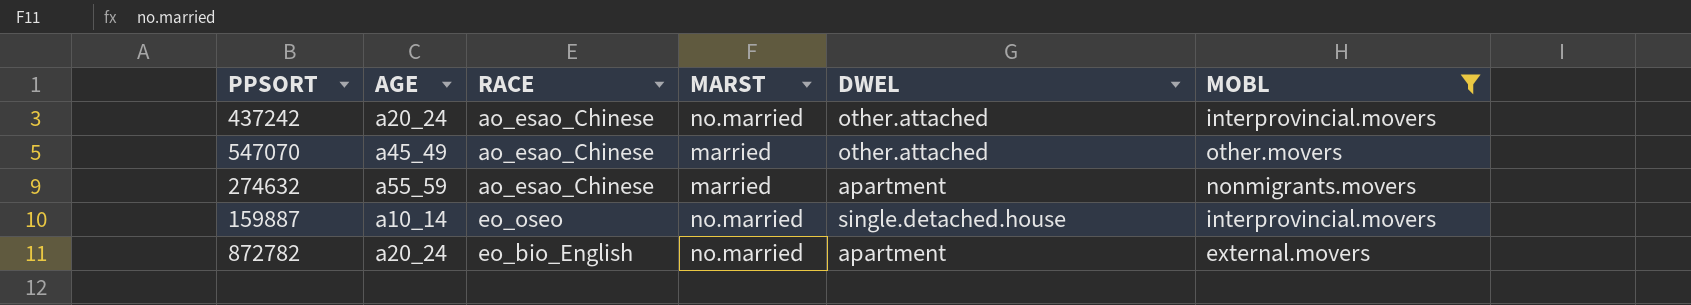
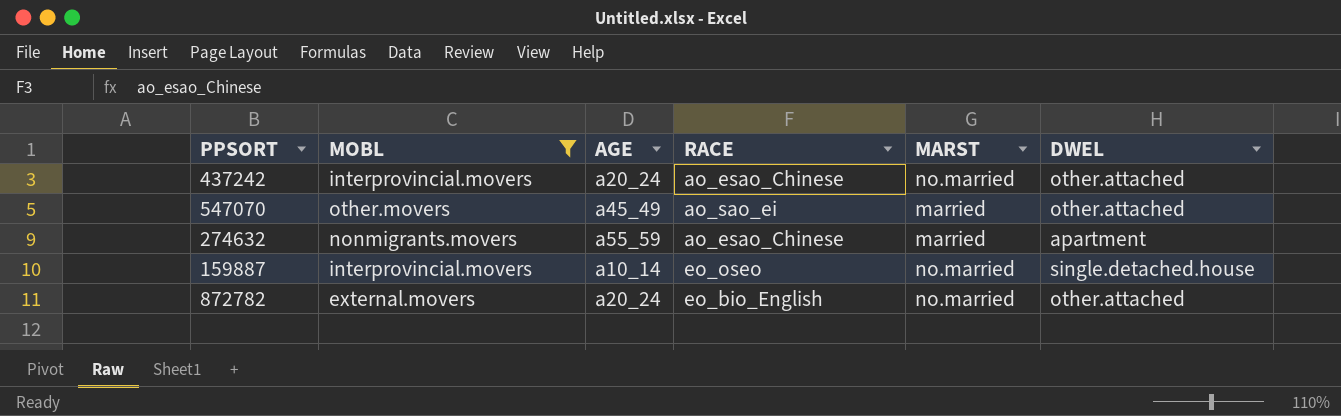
column MOBL | position: 6 -> 2
547070 | RACE: ao_esao_Chinese -> ao_sao_ei
872782 | DWEL: apartment -> other.attached

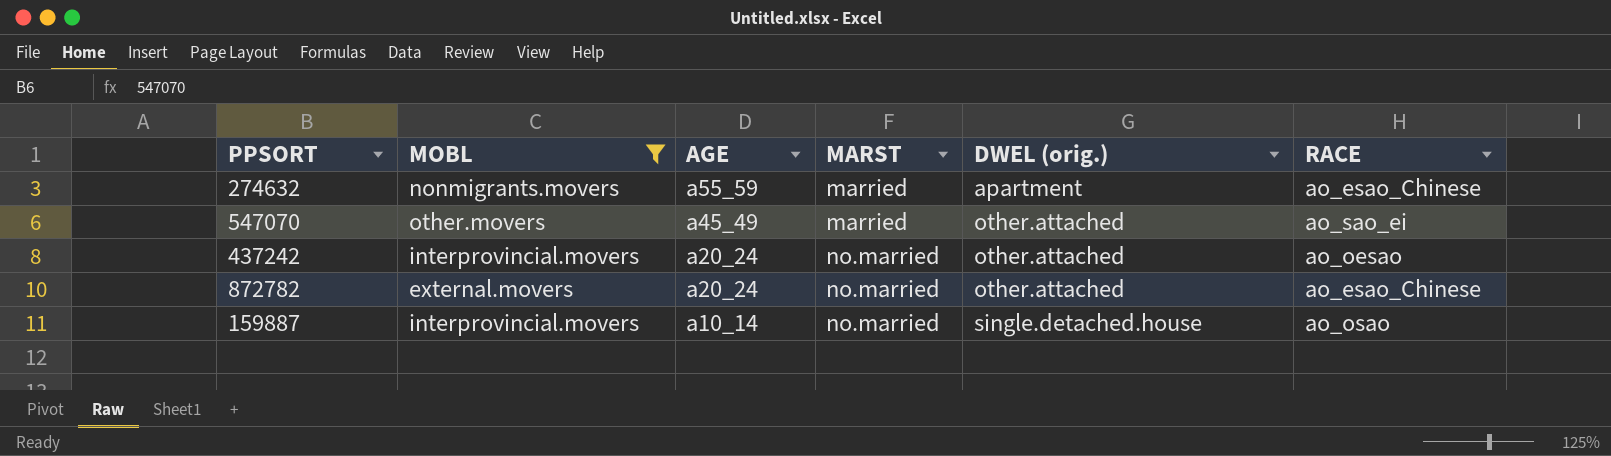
row order: none -> AGE descending
column name: DWEL -> DWEL (orig.)
column RACE | position: 4 -> 6
437242 | RACE: ao_esao_Chinese -> ao_oesao
872782 | RACE: eo_bio_English -> ao_esao_Chinese
159887 | RACE: eo_oseo -> ao_osao

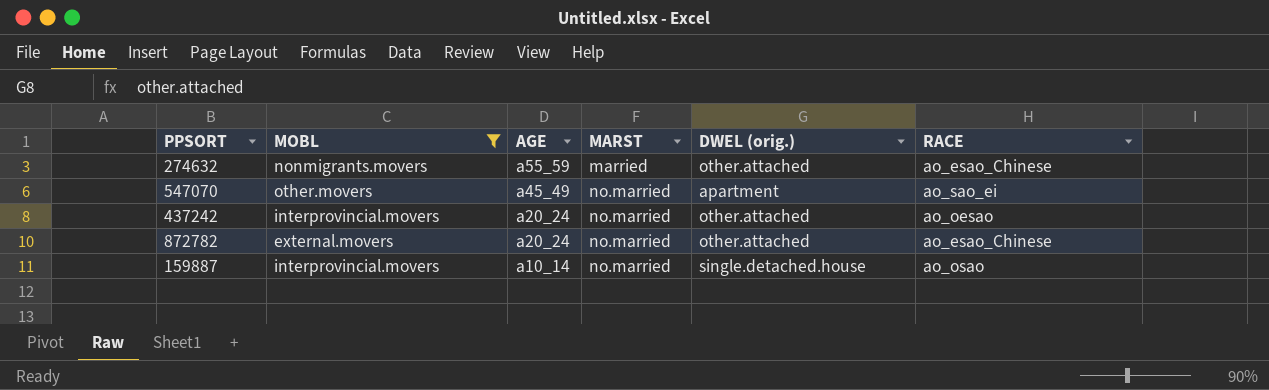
274632 | DWEL (orig.): apartment -> other.attached
547070 | MARST: married -> no.married
547070 | DWEL (orig.): other.attached -> apartment

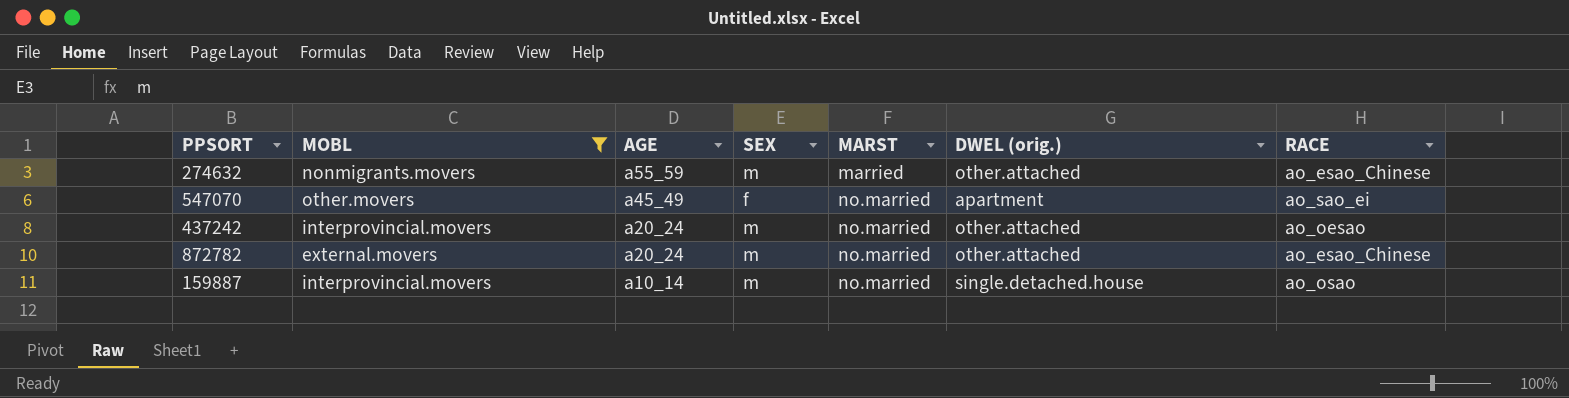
column SEX | position: none -> 4

